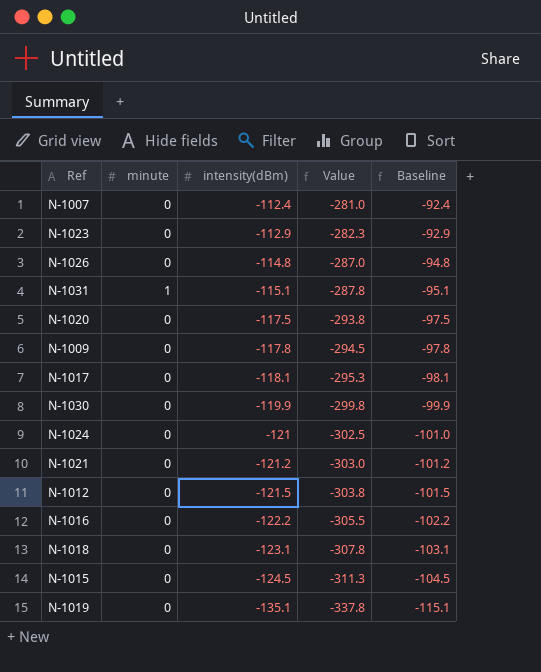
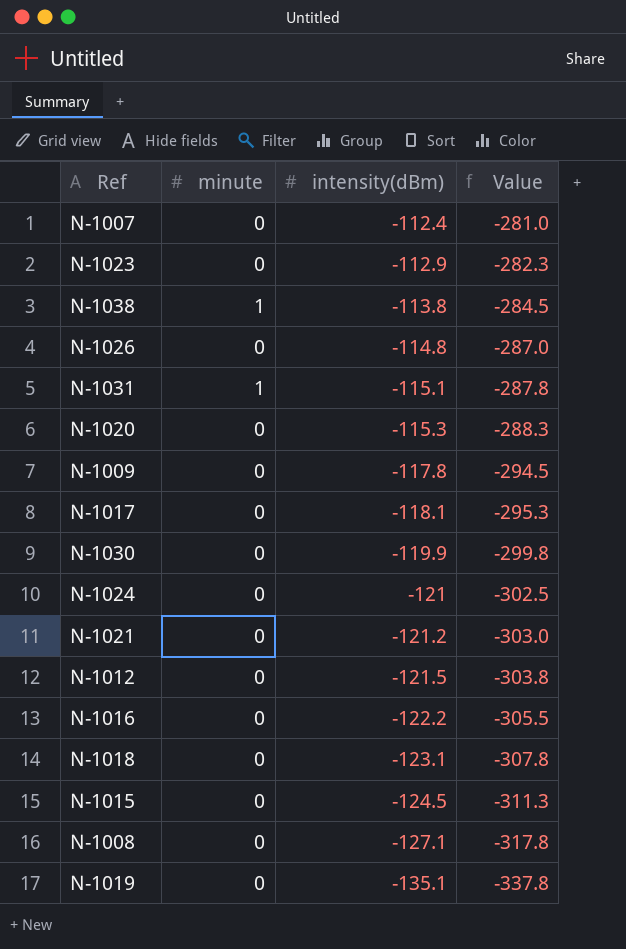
column Baseline | formula: [intensity(dBm)] + 20 -> none
row N-1038: none -> 1 | -113.8 | -284.5
N-1020 | intensity(dBm): -117.5 -> -115.3
N-1020 | Value: -293.8 -> -288.3
row N-1008: none -> 0 | -127.1 | -317.8

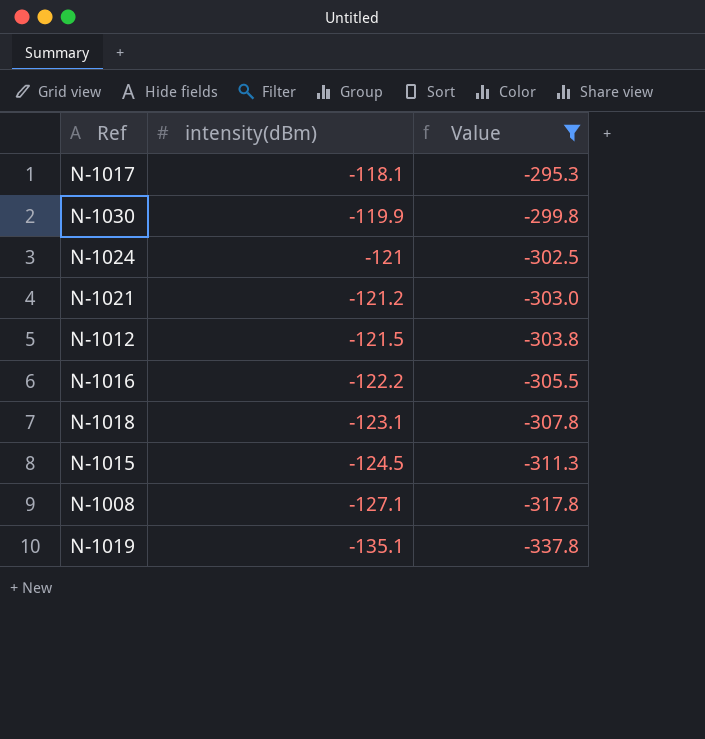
filter: none -> Value <= -295.3
column minute | position: 2 -> none

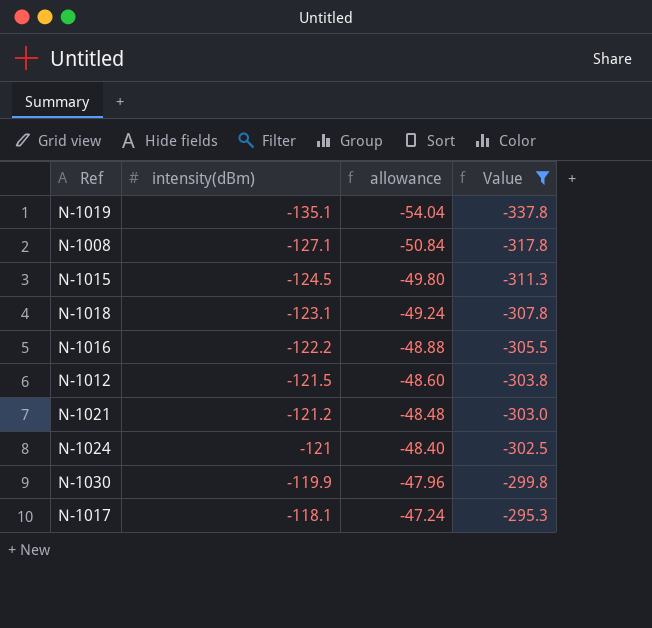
row order: intensity(dBm) descending -> intensity(dBm) ascending
column allowance | formula: none -> [intensity(dBm)] * 0.4

